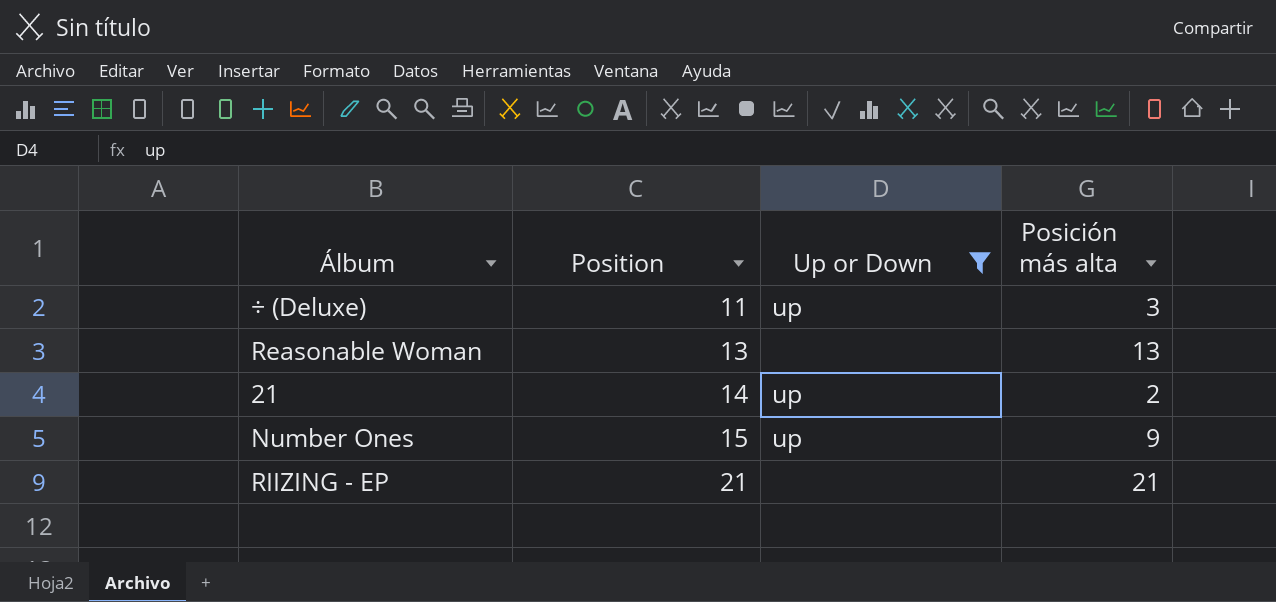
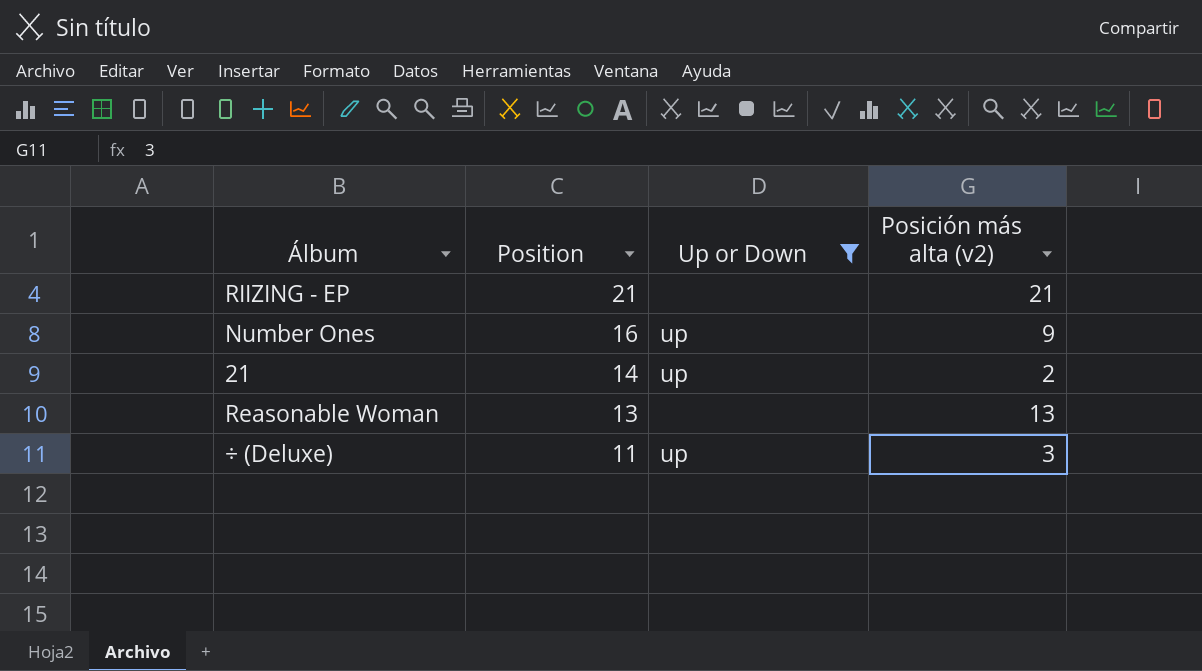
row order: Position ascending -> Position descending
column name: Posición más alta -> Posición más alta (v2)
Number Ones | Position: 15 -> 16

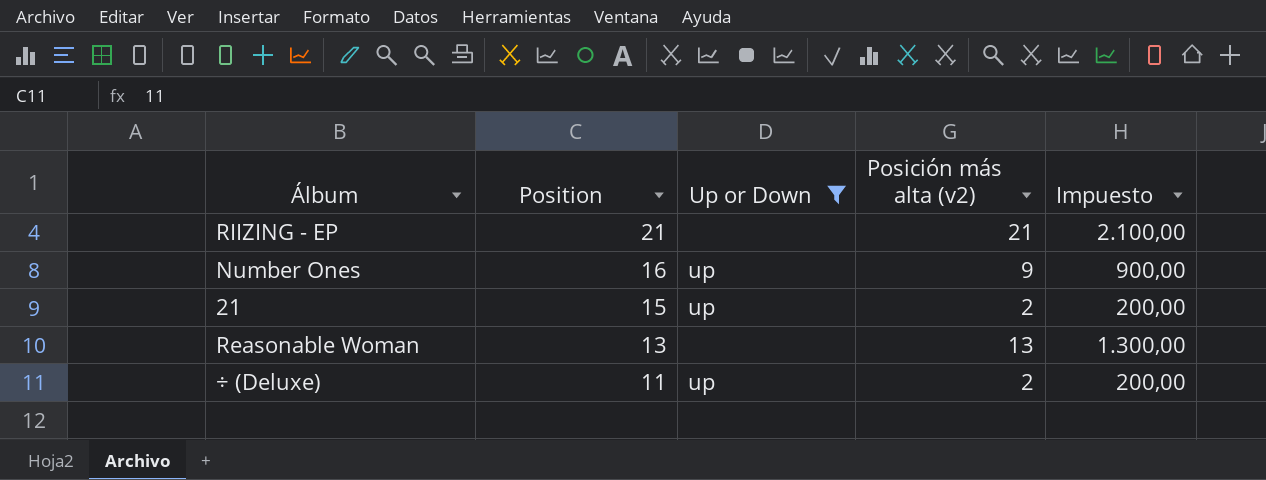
column Impuesto | formula: none -> [Posición más alta (v2)] * 100
21 | Position: 14 -> 15
÷ (Deluxe) | Posición más alta (v2): 3 -> 2

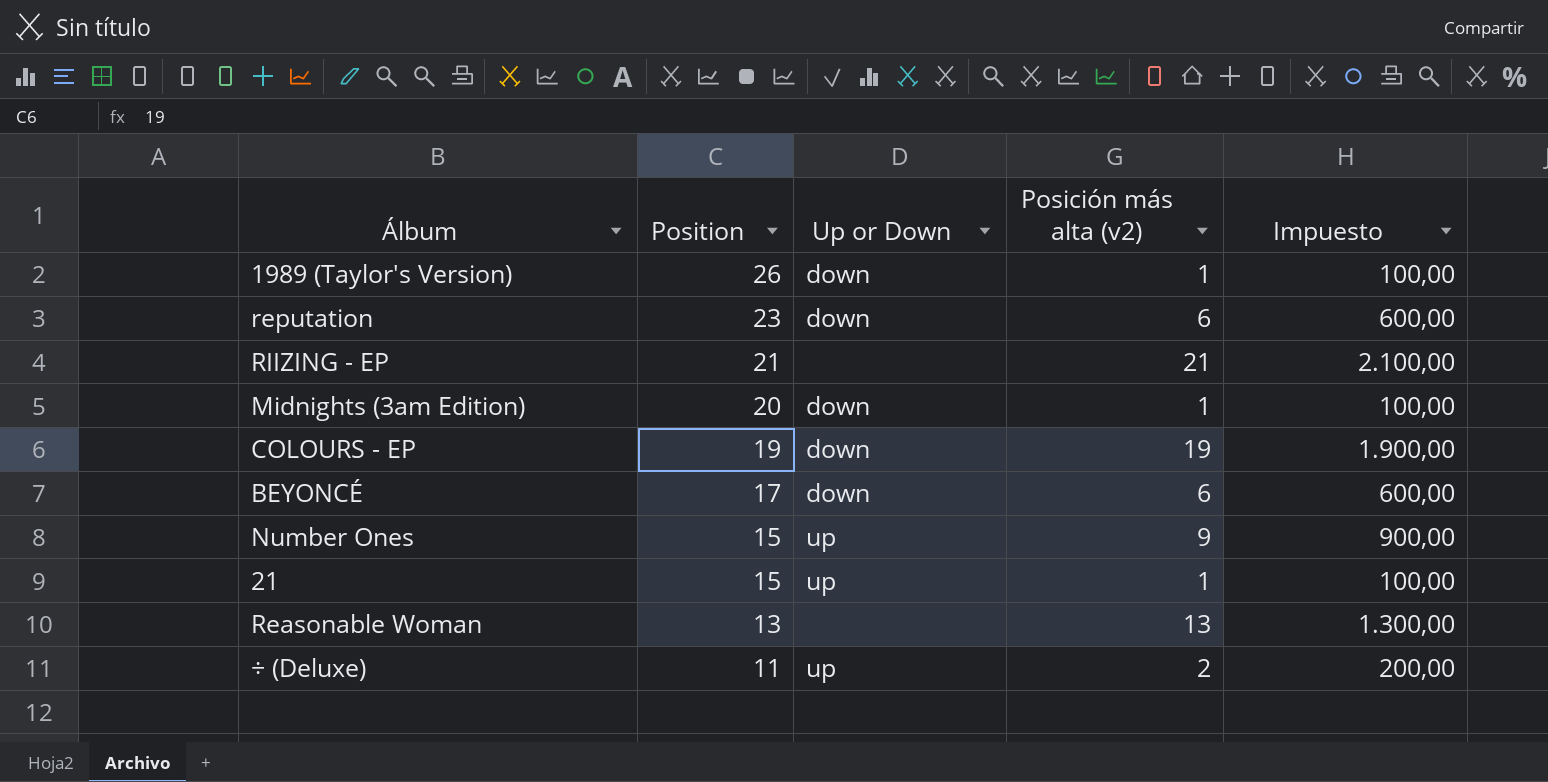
filter: Up or Down != down -> none
Number Ones | Position: 16 -> 15
21 | Posición más alta (v2): 2 -> 1
21 | Impuesto: 200,00 -> 100,00

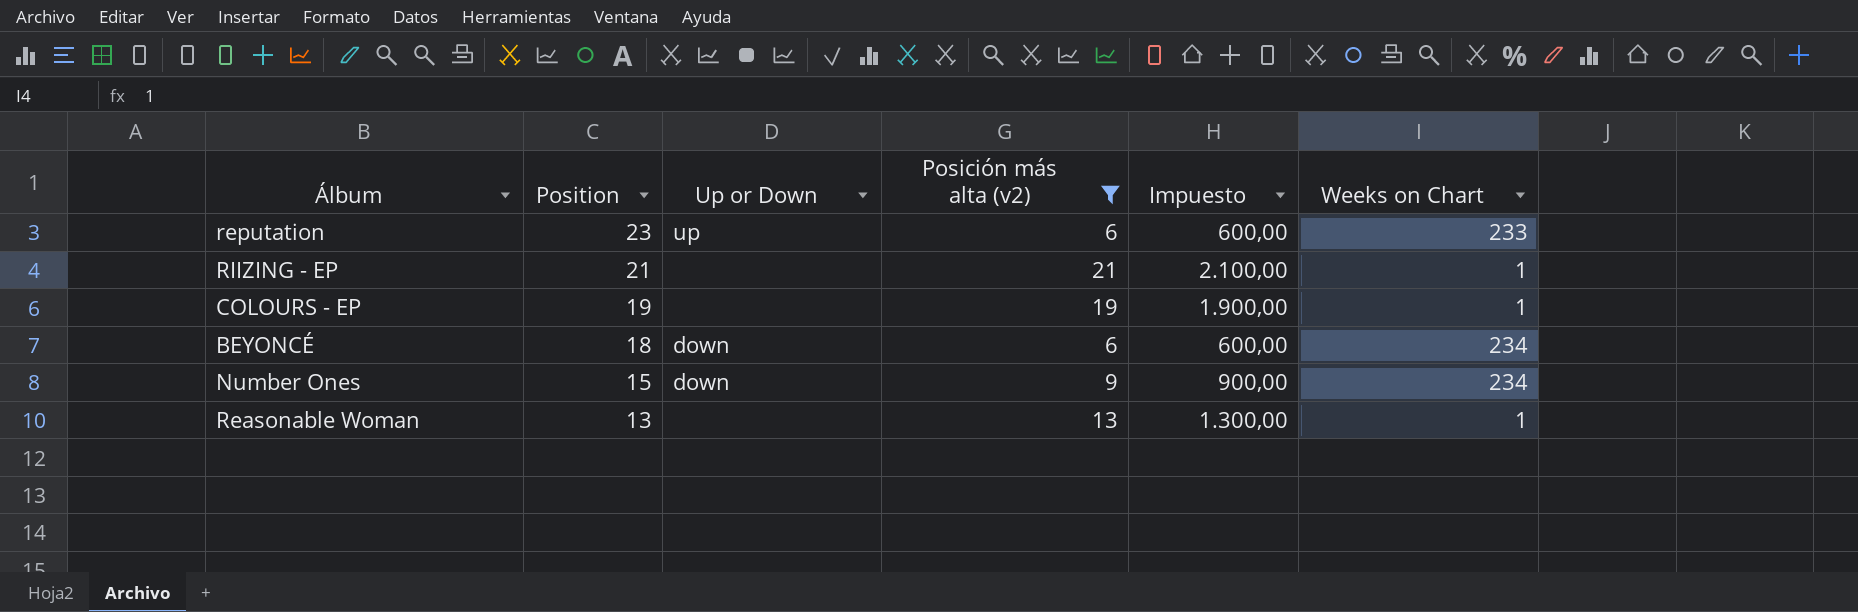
filter: none -> Posición más alta (v2) >= 6
column Weeks on Chart | position: none -> 6
reputation | Up or Down: down -> up
COLOURS - EP | Up or Down: down -> none
BEYONCÉ | Position: 17 -> 18
Number Ones | Up or Down: up -> down

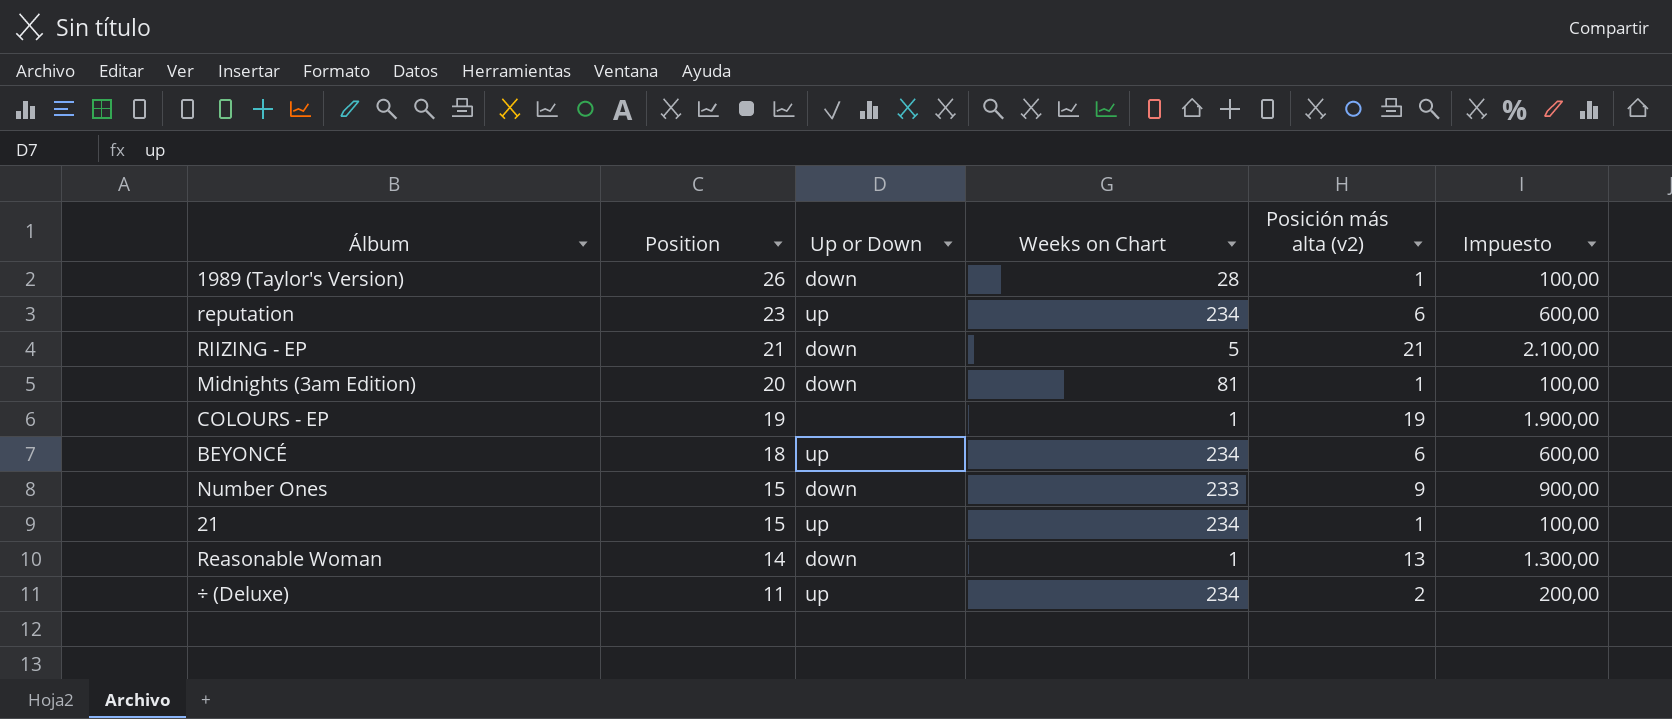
filter: Posición más alta (v2) >= 6 -> none
column Weeks on Chart | position: 6 -> 4
reputation | Weeks on Chart: 233 -> 234
RIIZING - EP | Up or Down: none -> down
RIIZING - EP | Weeks on Chart: 1 -> 5
BEYONCÉ | Up or Down: down -> up
Number Ones | Weeks on Chart: 234 -> 233
Reasonable Woman | Position: 13 -> 14
Reasonable Woman | Up or Down: none -> down

